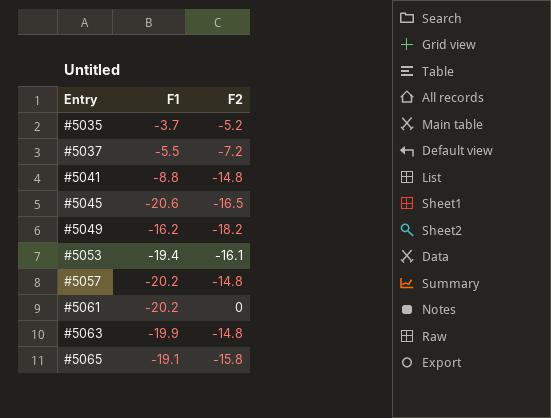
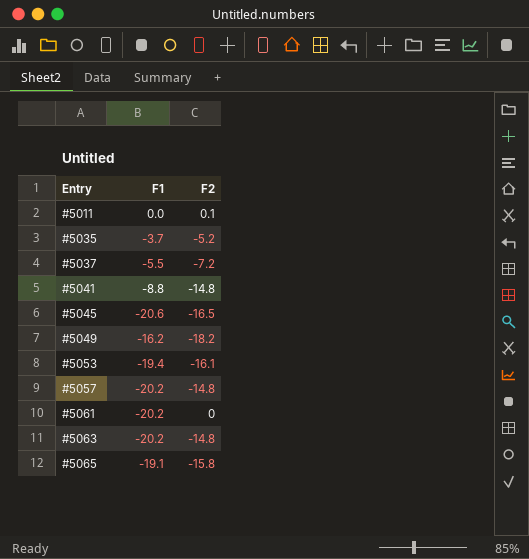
row #5011: none -> 0.0 | 0.1
#5063 | F1: -19.9 -> -20.2

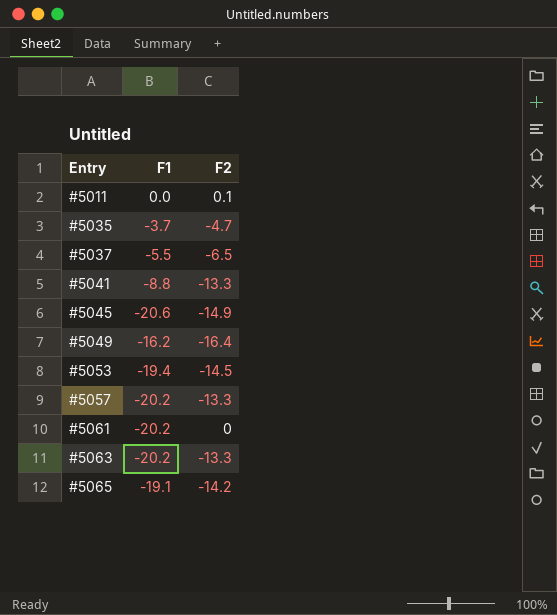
#5035 | F2: -5.2 -> -4.7
#5037 | F2: -7.2 -> -6.5
#5041 | F2: -14.8 -> -13.3
#5045 | F2: -16.5 -> -14.9
#5049 | F2: -18.2 -> -16.4
#5053 | F2: -16.1 -> -14.5
#5057 | F2: -14.8 -> -13.3
#5063 | F2: -14.8 -> -13.3
#5065 | F2: -15.8 -> -14.2

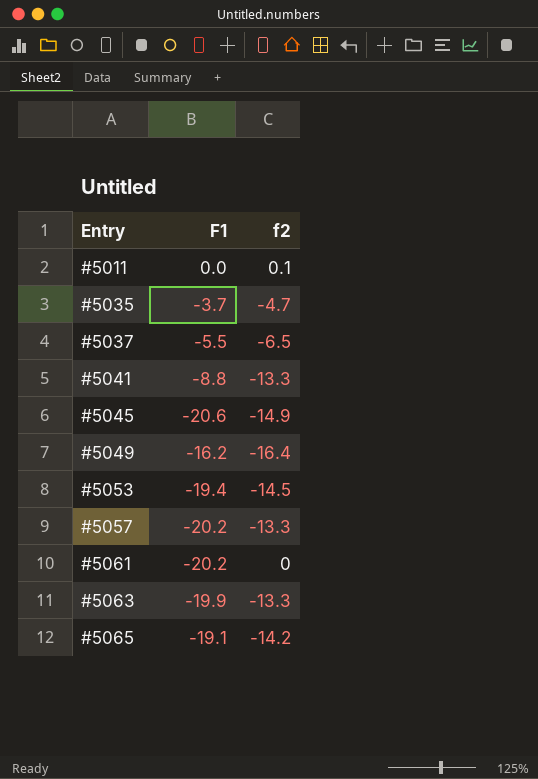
column name: F2 -> f2
#5063 | F1: -20.2 -> -19.9

